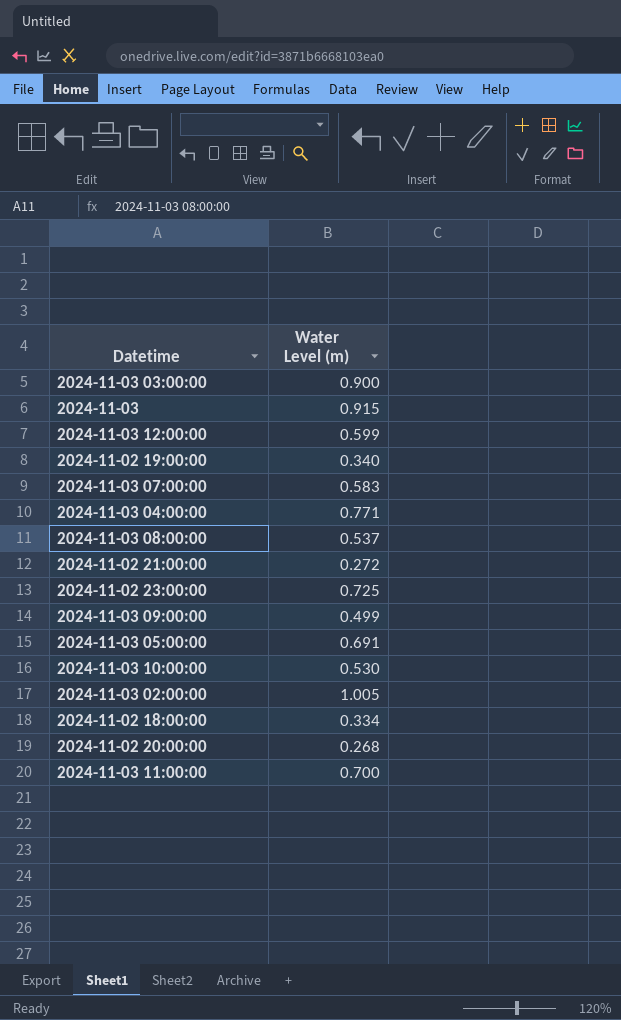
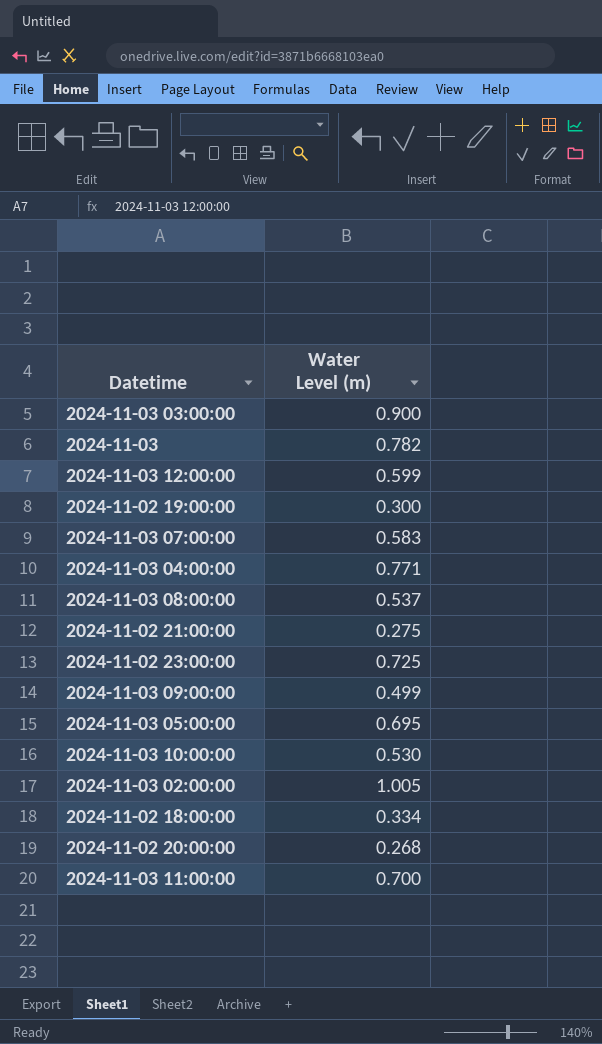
2024-11-03 | Water Level (m): 0.915 -> 0.782
2024-11-02 19:00:00 | Water Level (m): 0.340 -> 0.300
2024-11-02 21:00:00 | Water Level (m): 0.272 -> 0.275
2024-11-03 05:00:00 | Water Level (m): 0.691 -> 0.695

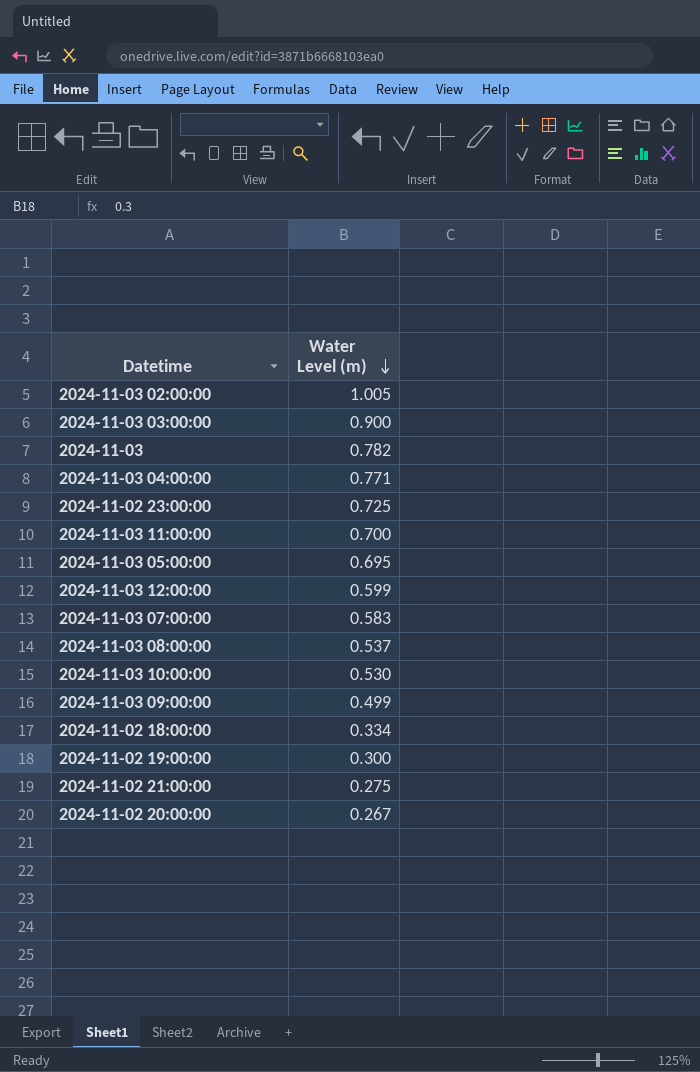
row order: none -> Water Level (m) descending
2024-11-02 20:00:00 | Water Level (m): 0.268 -> 0.267

